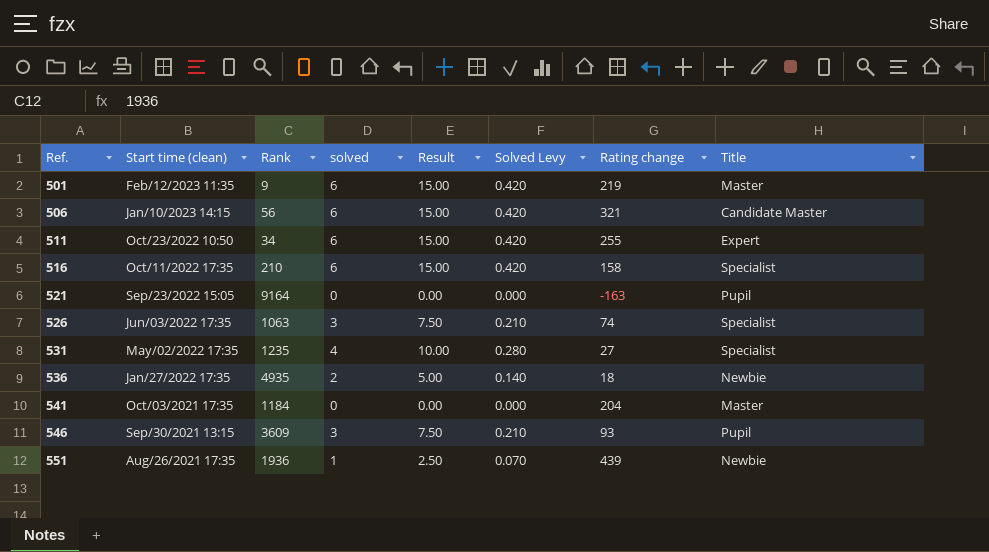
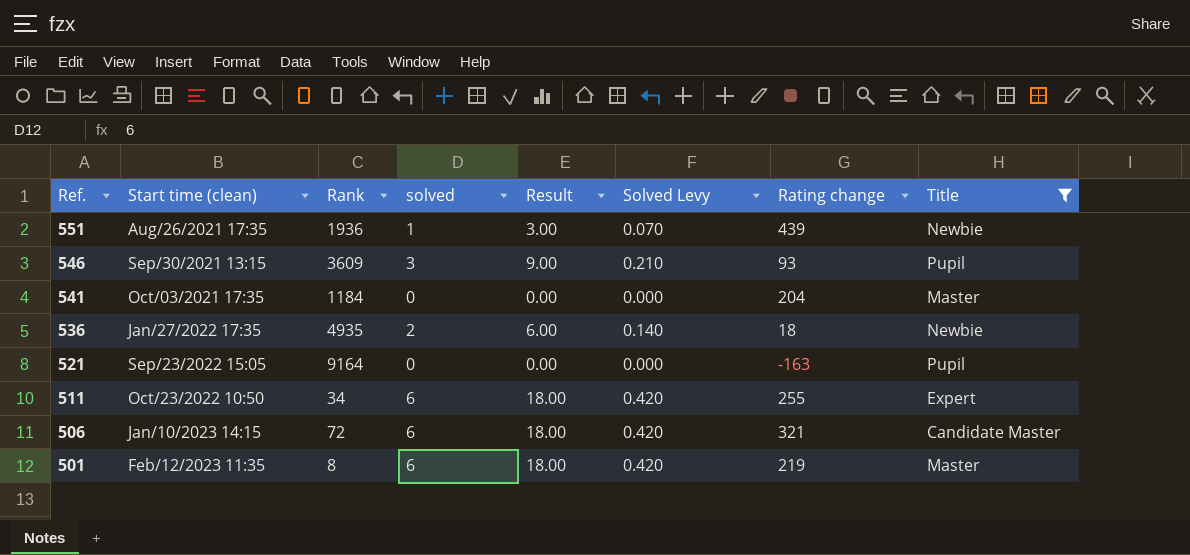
filter: none -> Title != Specialist
row order: Ref. ascending -> Ref. descending
column Result | formula: [solved] * 2.5 -> [solved] * 3
506 | Rank: 56 -> 72
501 | Rank: 9 -> 8

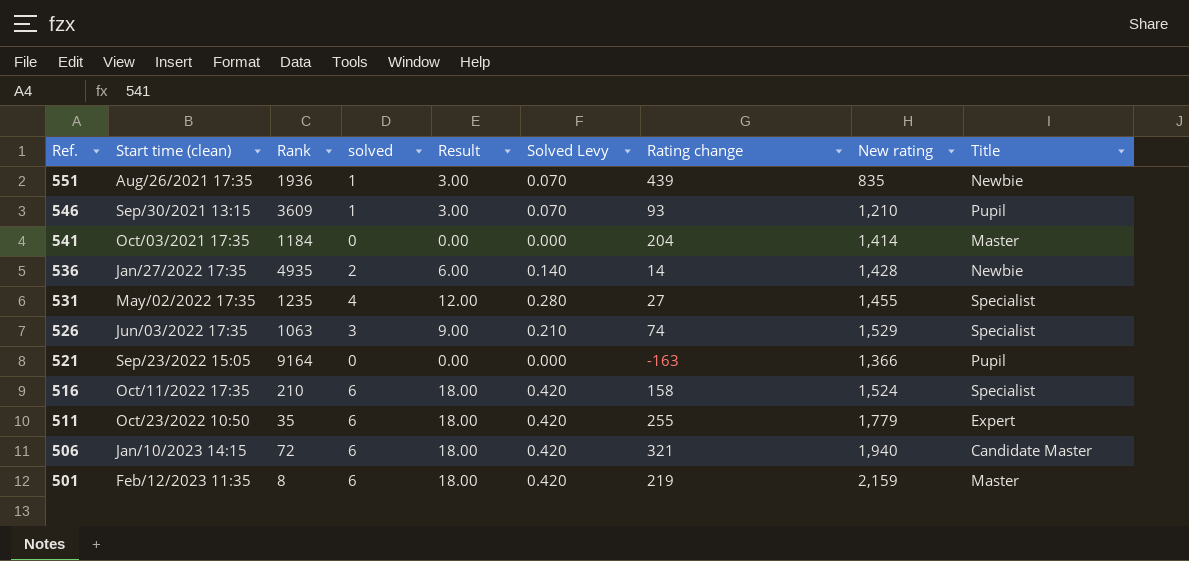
filter: Title != Specialist -> none
column New rating | position: none -> 8
546 | solved: 3 -> 1
546 | Result: 9.00 -> 3.00
546 | Solved Levy: 0.210 -> 0.070
536 | Rating change: 18 -> 14
511 | Rank: 34 -> 35

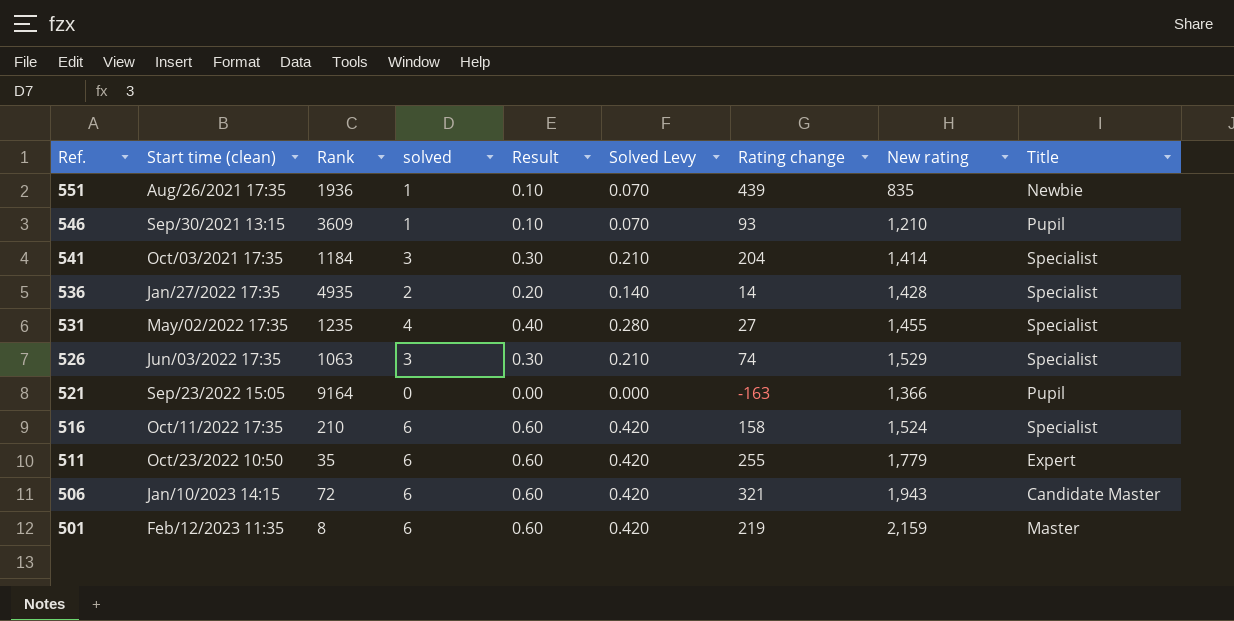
column Result | formula: [solved] * 3 -> [solved] * 0.1
541 | solved: 0 -> 3
541 | Solved Levy: 0.000 -> 0.210
541 | Title: Master -> Specialist
536 | Title: Newbie -> Specialist
506 | New rating: 1,940 -> 1,943

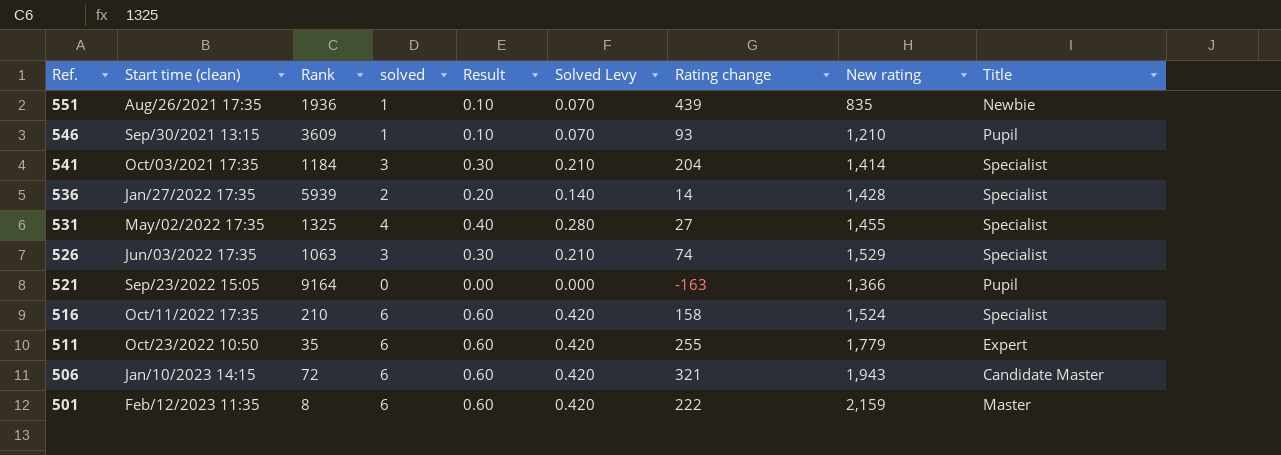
536 | Rank: 4935 -> 5939
531 | Rank: 1235 -> 1325
501 | Rating change: 219 -> 222

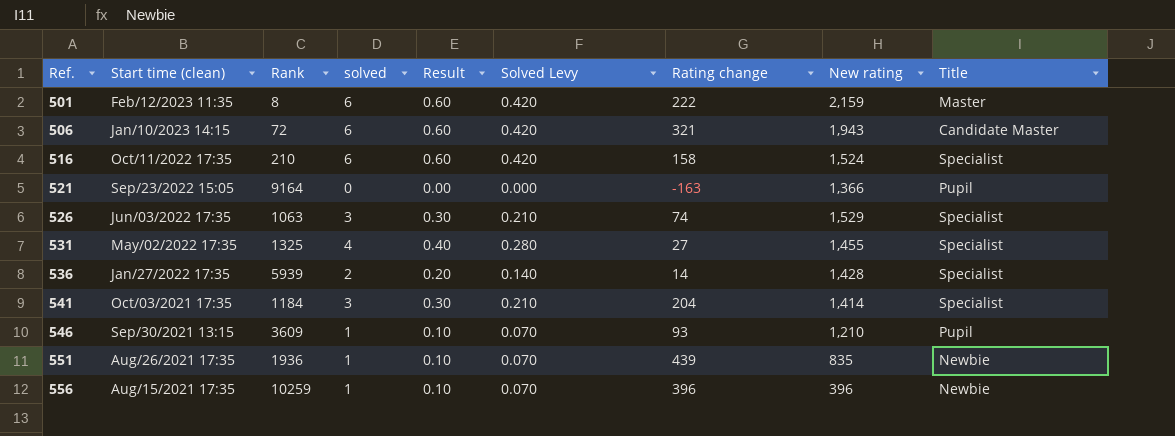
row order: Ref. descending -> Ref. ascending
row 511: Oct/23/2022 10:50 | 35 | 6 | 0.60 | 0.420 | 255 | 1,779 | Expert -> none
row 556: none -> Aug/15/2021 17:35 | 10259 | 1 | 0.10 | 0.070 | 396 | 396 | Newbie

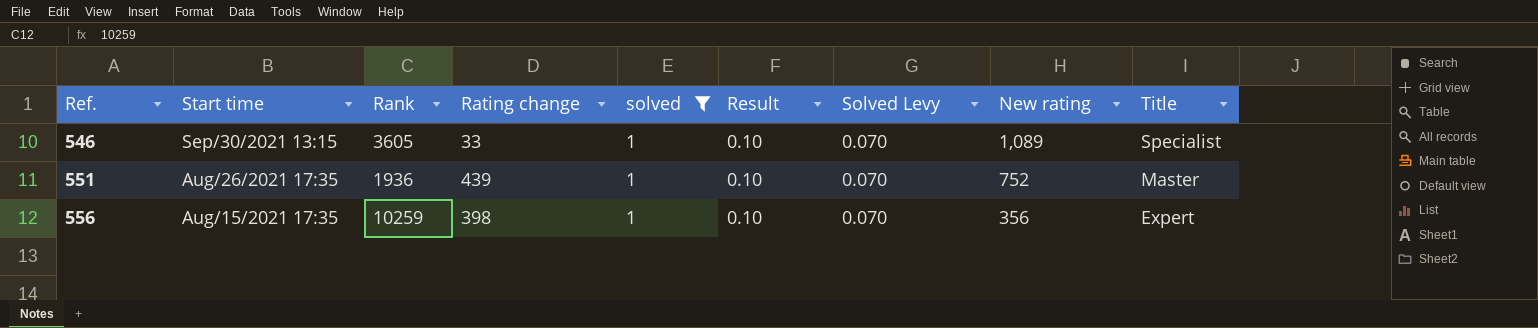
filter: none -> solved = 1
column name: Start time (clean) -> Start time
column Rating change | position: 7 -> 4
546 | Rank: 3609 -> 3605
546 | Rating change: 93 -> 33
546 | New rating: 1,210 -> 1,089
546 | Title: Pupil -> Specialist
551 | New rating: 835 -> 752
551 | Title: Newbie -> Master
556 | Rating change: 396 -> 398
556 | New rating: 396 -> 356
556 | Title: Newbie -> Expert

